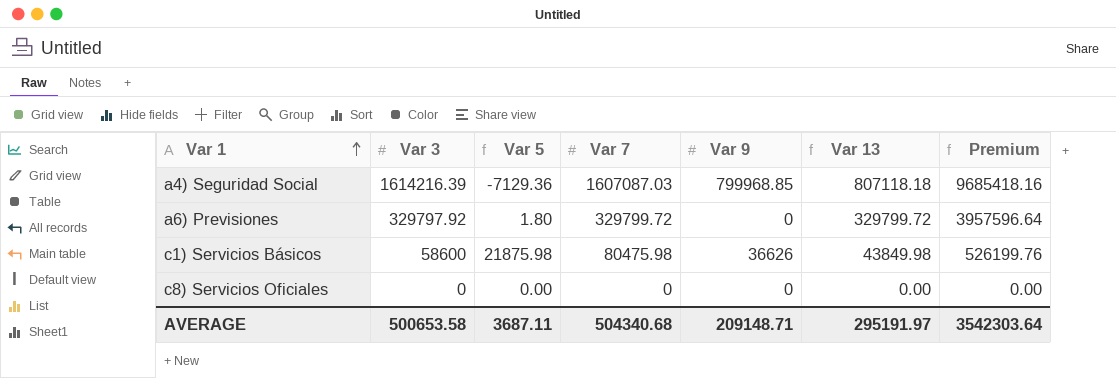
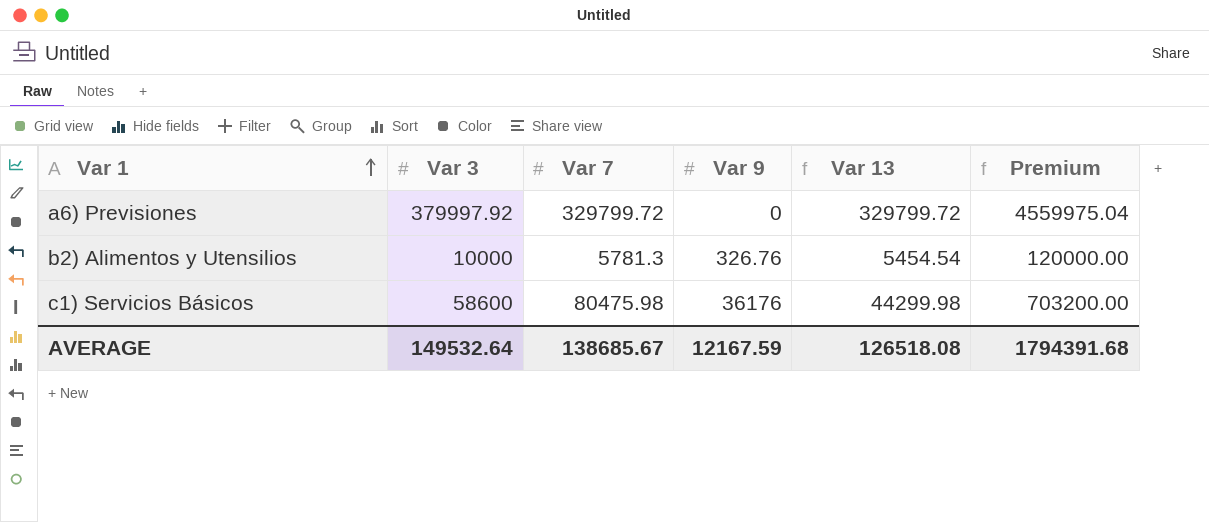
column Var 5 | formula: [Var 7] - [Var 3] -> none
column Premium | formula: [Var 13] * 12 -> [Var 3] * 12
row a4) Seguridad Social: 1614216.39 | -7129.36 | 1607087.03 | 799968.85 | 807118.18 | 9685418.16 -> none
row c8) Servicios Oficiales: 0 | 0.00 | 0 | 0 | 0.00 | 0.00 -> none
a6) Previsiones | Var 3: 329797.92 -> 379997.92
row b2) Alimentos y Utensilios: none -> 10000 | 5781.3 | 326.76 | 5454.54 | 120000.00
c1) Servicios Básicos | Var 9: 36626 -> 36176
c1) Servicios Básicos | Var 13: 43849.98 -> 44299.98
AVERAGE | Var 3: 500653.58 -> 149532.64
AVERAGE | Var 7: 504340.68 -> 138685.67
AVERAGE | Var 9: 209148.71 -> 12167.59
AVERAGE | Var 13: 295191.97 -> 126518.08
AVERAGE | Premium: 3542303.64 -> 1794391.68

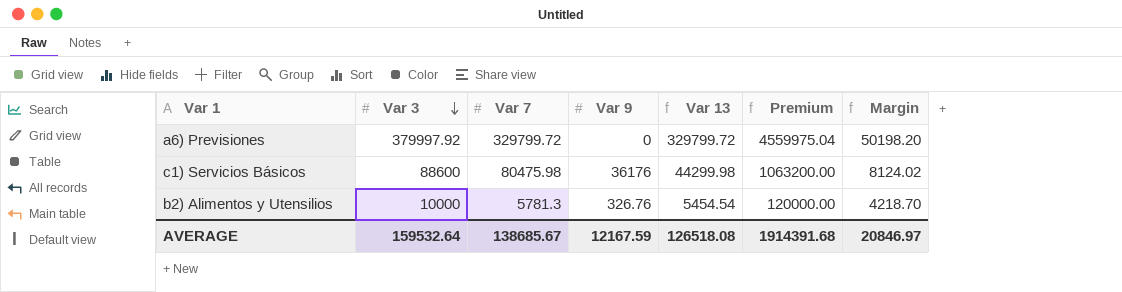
row order: Var 1 ascending -> Var 3 descending
column Margin | formula: none -> [Var 3] - [Var 7]
c1) Servicios Básicos | Var 3: 58600 -> 88600
c1) Servicios Básicos | Premium: 703200.00 -> 1063200.00
AVERAGE | Var 3: 149532.64 -> 159532.64
AVERAGE | Premium: 1794391.68 -> 1914391.68

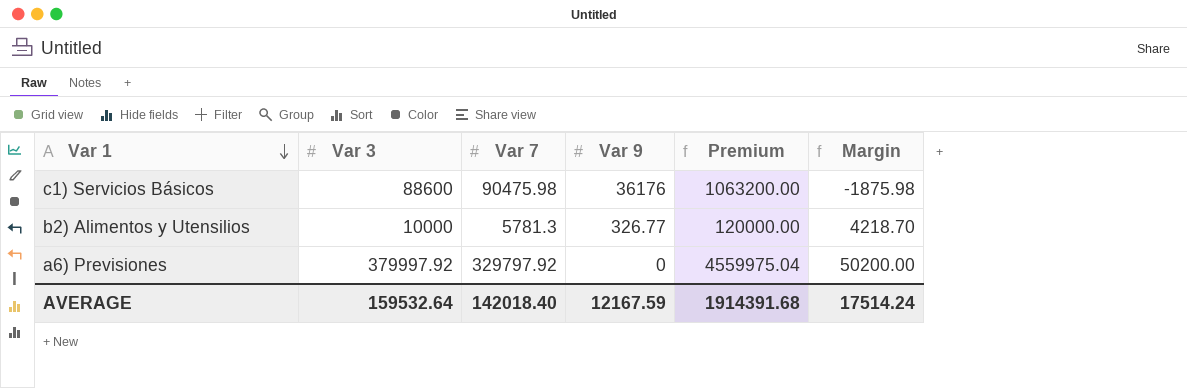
row order: Var 3 descending -> Var 1 descending
column Var 13 | formula: [Var 7] - [Var 9] -> none
c1) Servicios Básicos | Var 7: 80475.98 -> 90475.98
c1) Servicios Básicos | Margin: 8124.02 -> -1875.98
b2) Alimentos y Utensilios | Var 9: 326.76 -> 326.77
a6) Previsiones | Var 7: 329799.72 -> 329797.92
a6) Previsiones | Margin: 50198.20 -> 50200.00
AVERAGE | Var 7: 138685.67 -> 142018.40
AVERAGE | Margin: 20846.97 -> 17514.24

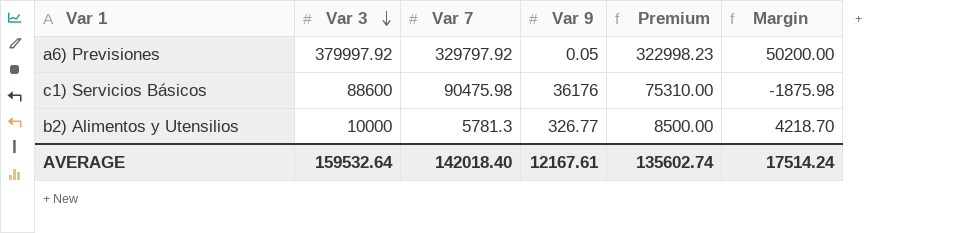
row order: Var 1 descending -> Var 3 descending
column Premium | formula: [Var 3] * 12 -> [Var 3] * 0.85
a6) Previsiones | Var 9: 0 -> 0.05
AVERAGE | Var 9: 12167.59 -> 12167.61
AVERAGE | Premium: 1914391.68 -> 135602.74

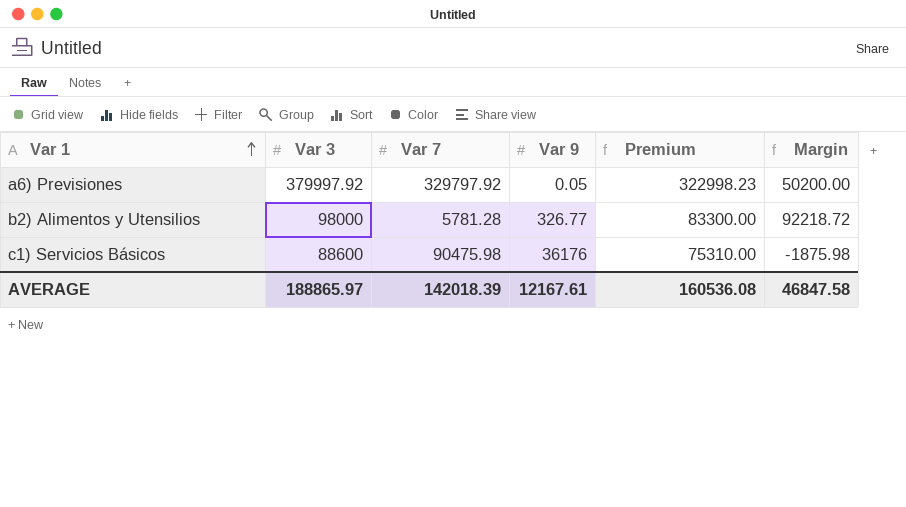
row order: Var 3 descending -> Var 1 ascending
b2) Alimentos y Utensilios | Var 3: 10000 -> 98000
b2) Alimentos y Utensilios | Var 7: 5781.3 -> 5781.28
b2) Alimentos y Utensilios | Premium: 8500.00 -> 83300.00
b2) Alimentos y Utensilios | Margin: 4218.70 -> 92218.72
AVERAGE | Var 3: 159532.64 -> 188865.97
AVERAGE | Var 7: 142018.40 -> 142018.39
AVERAGE | Premium: 135602.74 -> 160536.08
AVERAGE | Margin: 17514.24 -> 46847.58

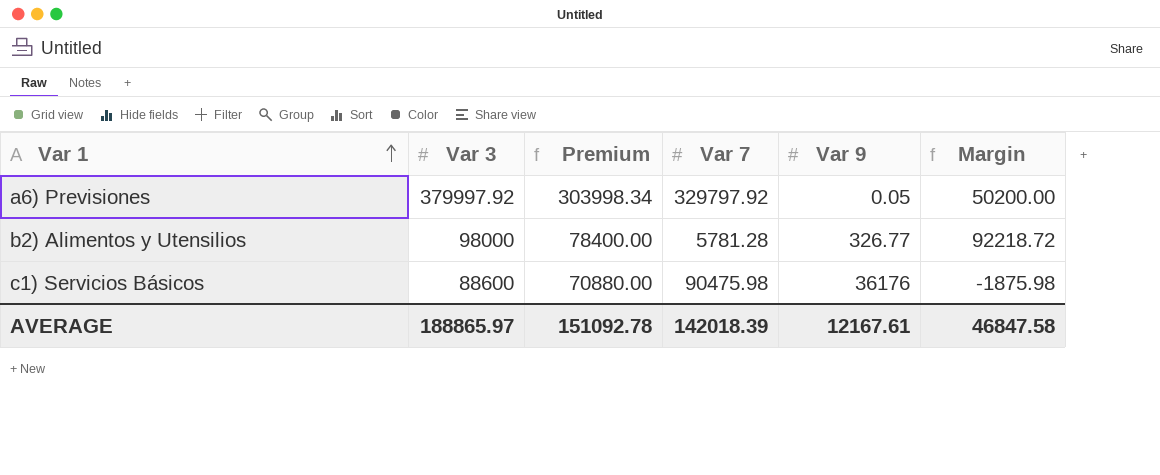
column Premium | formula: [Var 3] * 0.85 -> [Var 3] * 0.8
column Premium | position: 5 -> 3
AVERAGE | Premium: 160536.08 -> 151092.78

